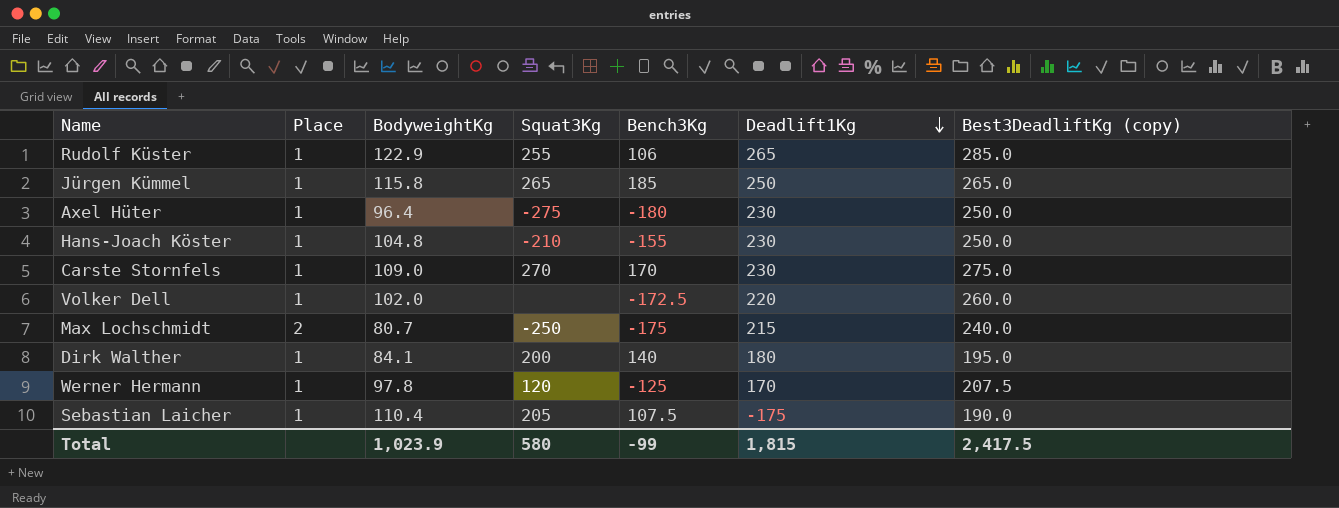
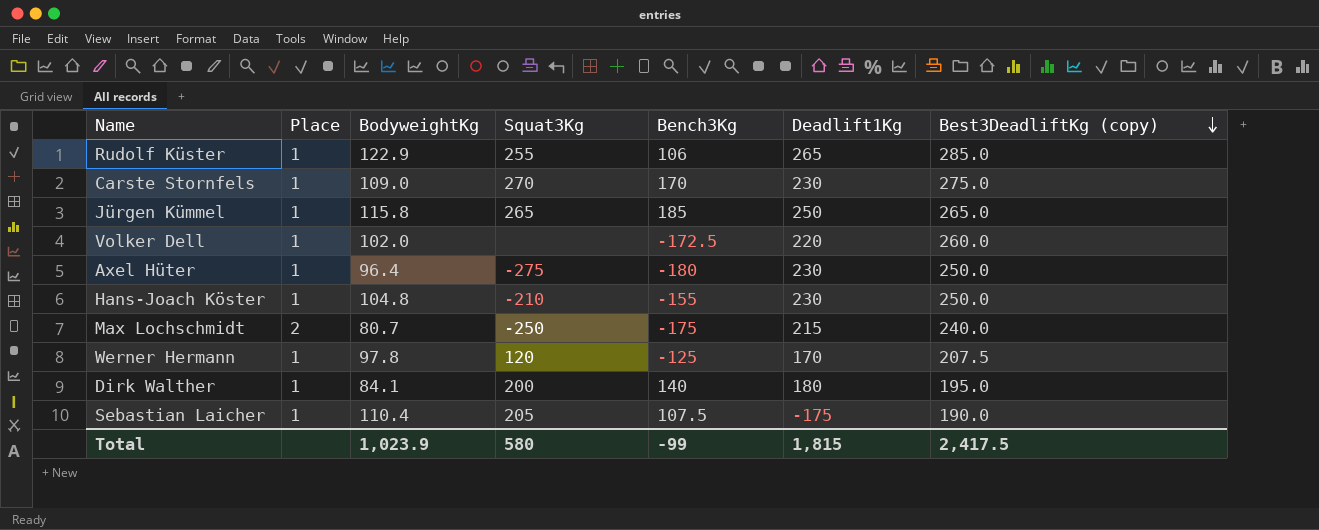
row order: Deadlift1Kg descending -> Best3DeadliftKg (copy) descending

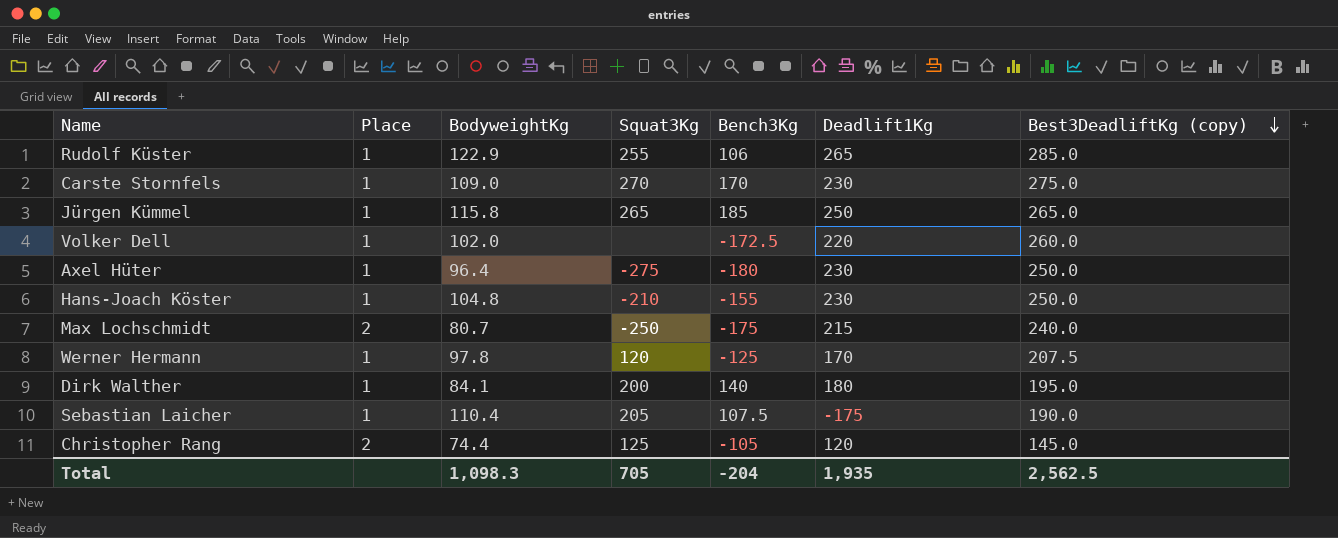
row Christopher Rang: none -> 2 | 74.4 | 125 | -105 | 120 | 145.0
Total | BodyweightKg: 1,023.9 -> 1,098.3
Total | Squat3Kg: 580 -> 705
Total | Bench3Kg: -99 -> -204
Total | Deadlift1Kg: 1,815 -> 1,935
Total | Best3DeadliftKg (copy): 2,417.5 -> 2,562.5

